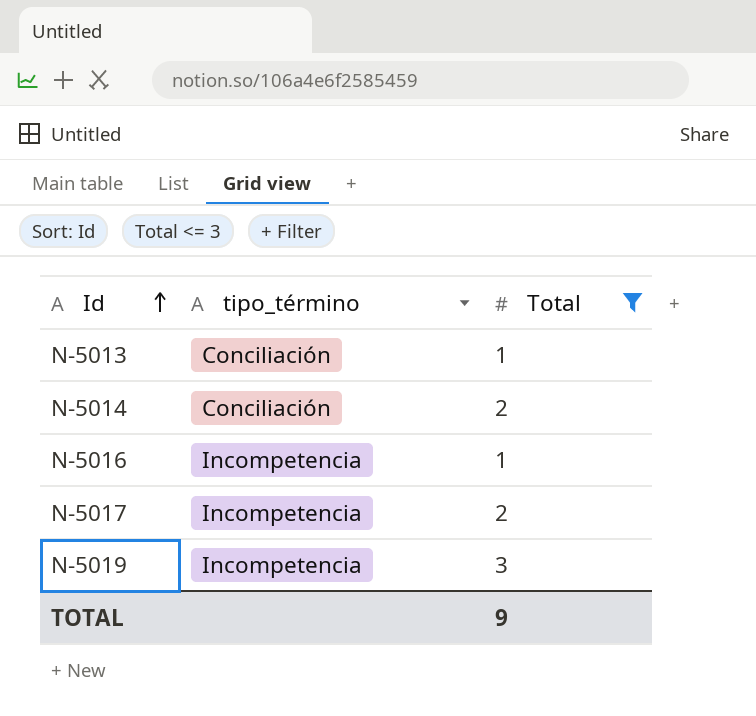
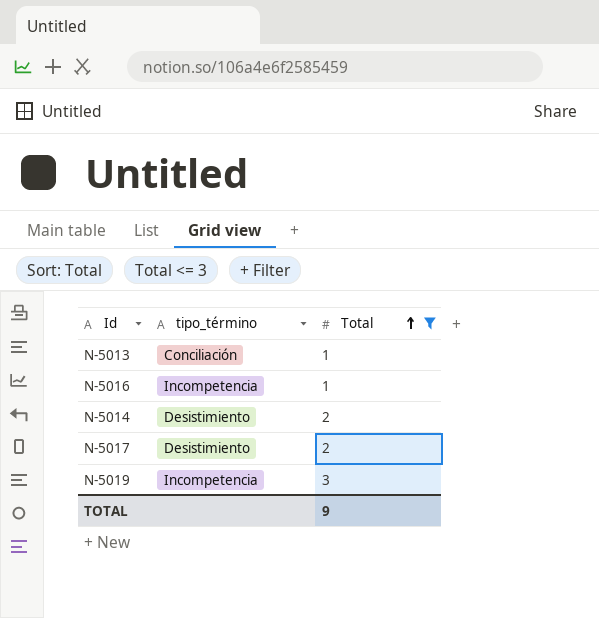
row order: Id ascending -> Total ascending
N-5014 | tipo_término: Conciliación -> Desistimiento
N-5017 | tipo_término: Incompetencia -> Desistimiento

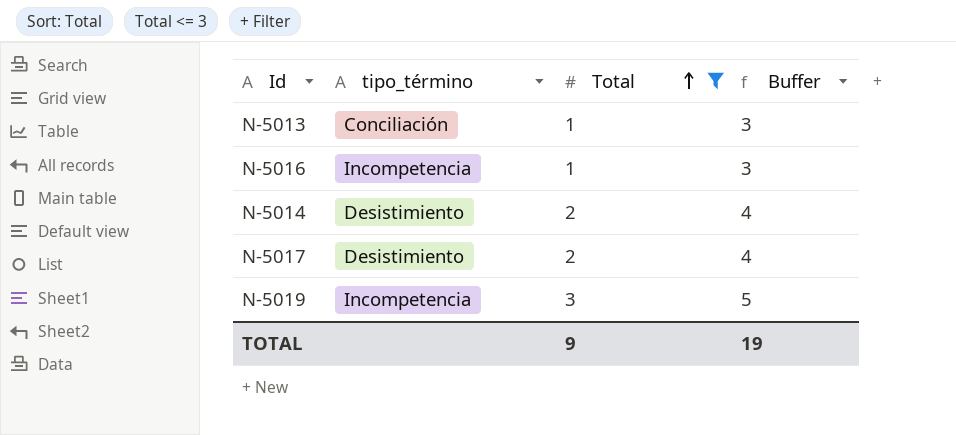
column Buffer | formula: none -> [Total] + 2

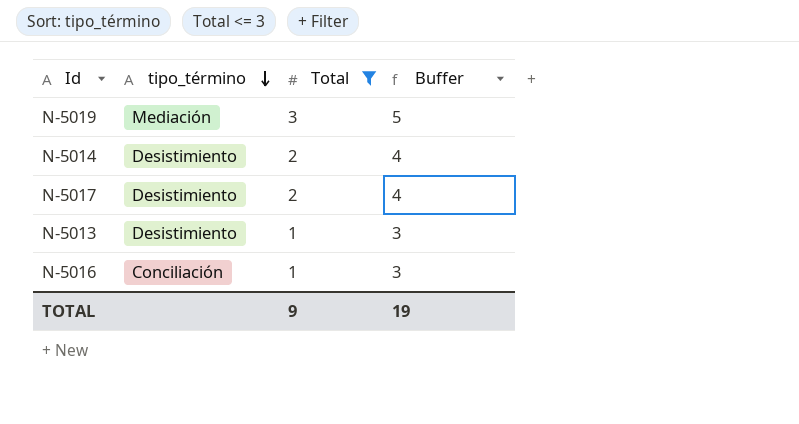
row order: Total ascending -> tipo_término descending
N-5019 | tipo_término: Incompetencia -> Mediación
N-5013 | tipo_término: Conciliación -> Desistimiento
N-5016 | tipo_término: Incompetencia -> Conciliación

